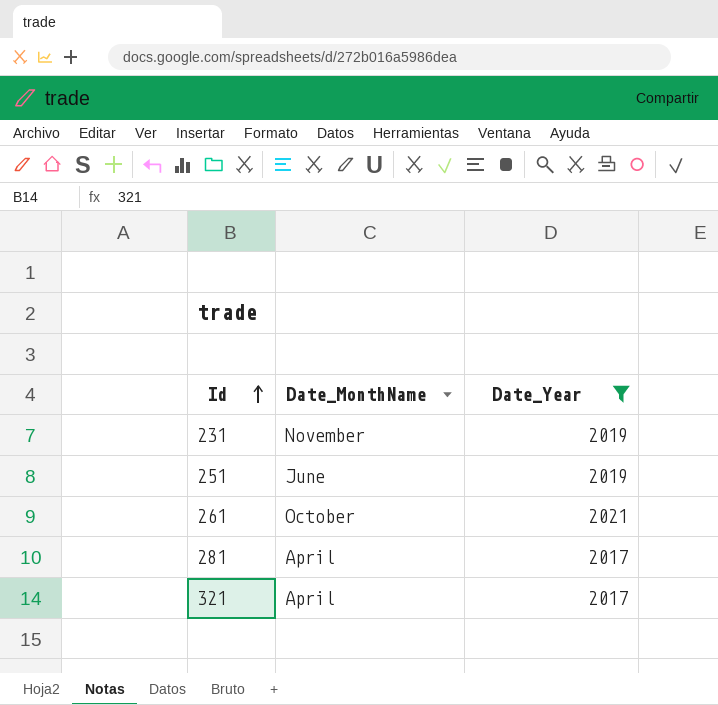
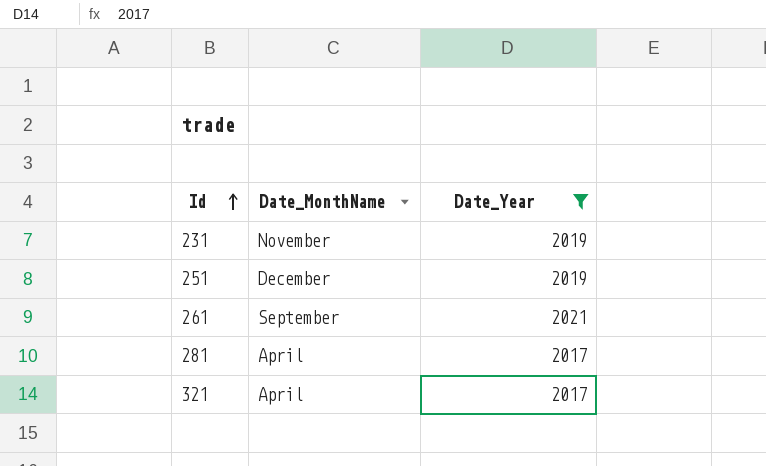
251 | Date_MonthName: June -> December
261 | Date_MonthName: October -> September

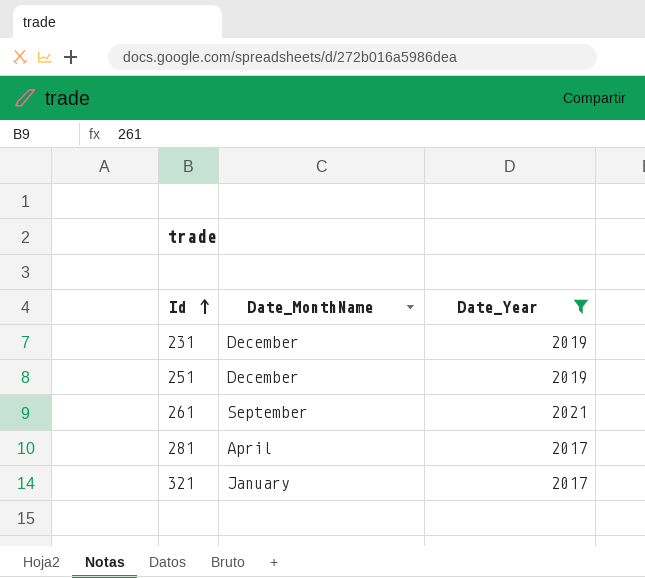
231 | Date_MonthName: November -> December
321 | Date_MonthName: April -> January

